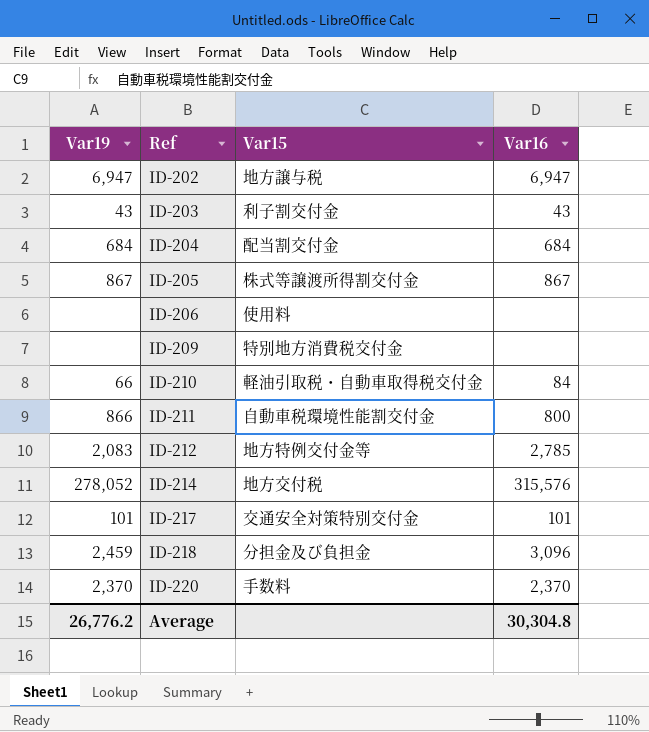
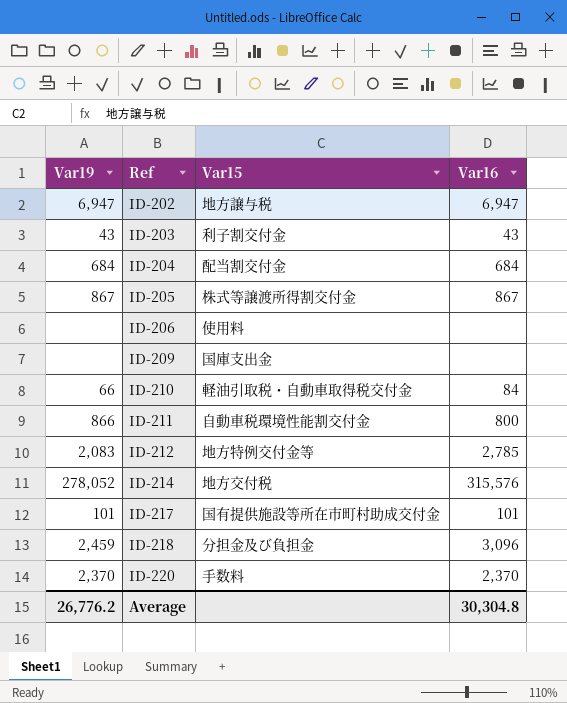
ID-209 | Var15: 特別地方消費税交付金 -> 国庫支出金
ID-217 | Var15: 交通安全対策特別交付金 -> 国有提供施設等所在市町村助成交付金

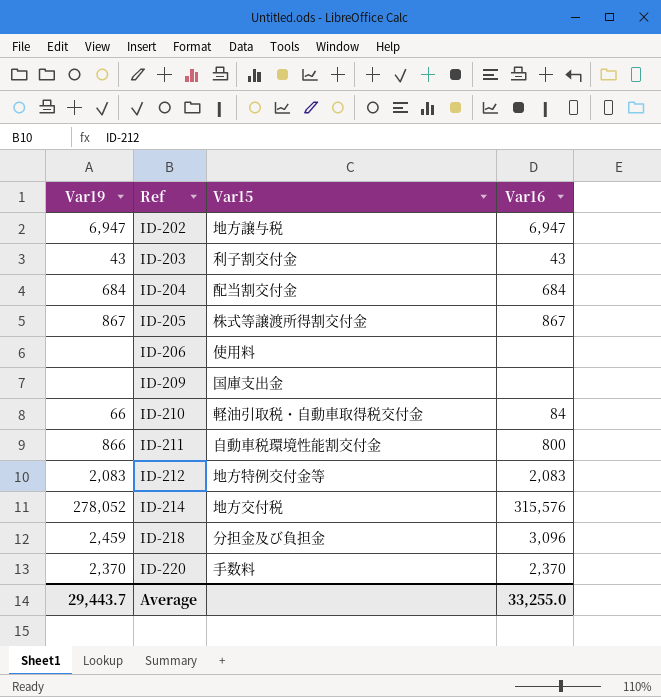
row ID-217: 101 | 国有提供施設等所在市町村助成交付金 | 101 -> none
ID-212 | Var16: 2,785 -> 2,083
Average | Var19: 26,776.2 -> 29,443.7
Average | Var16: 30,304.8 -> 33,255.0

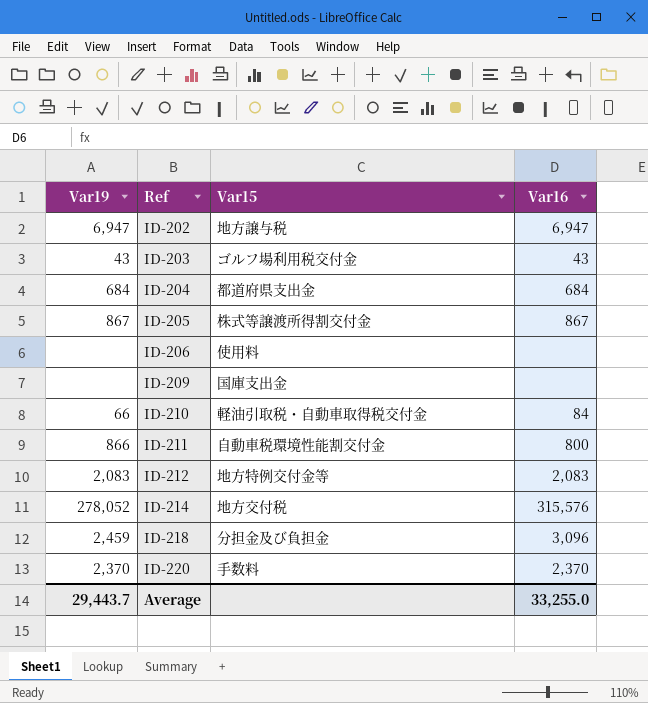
ID-203 | Var15: 利子割交付金 -> ゴルフ場利用税交付金
ID-204 | Var15: 配当割交付金 -> 都道府県支出金

